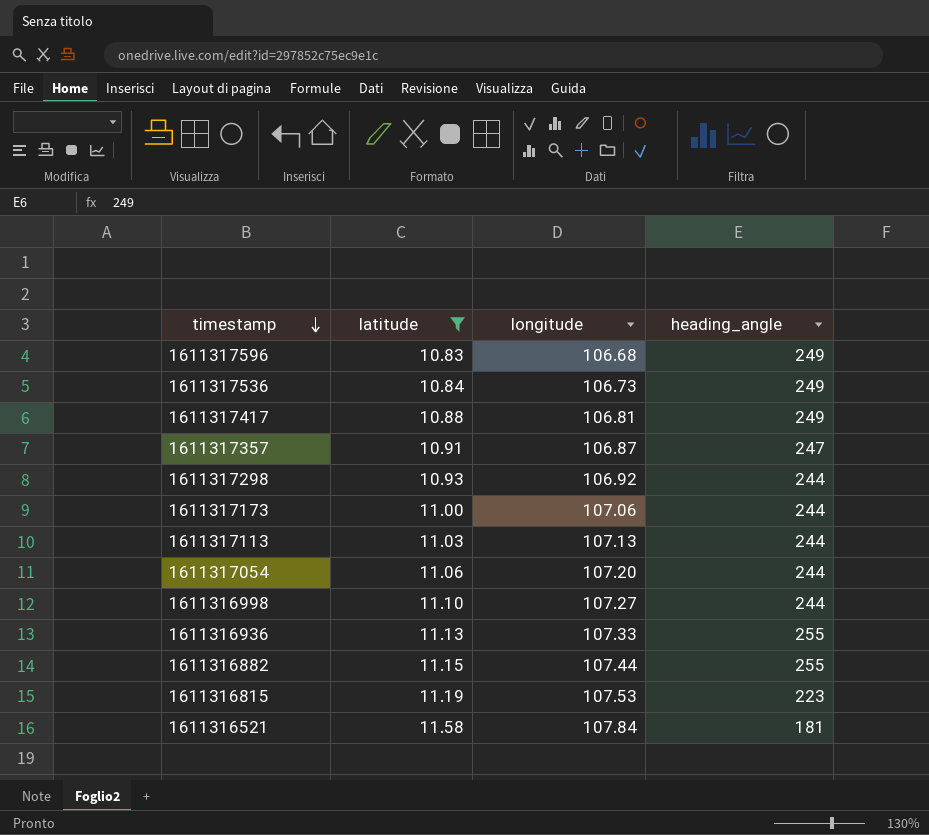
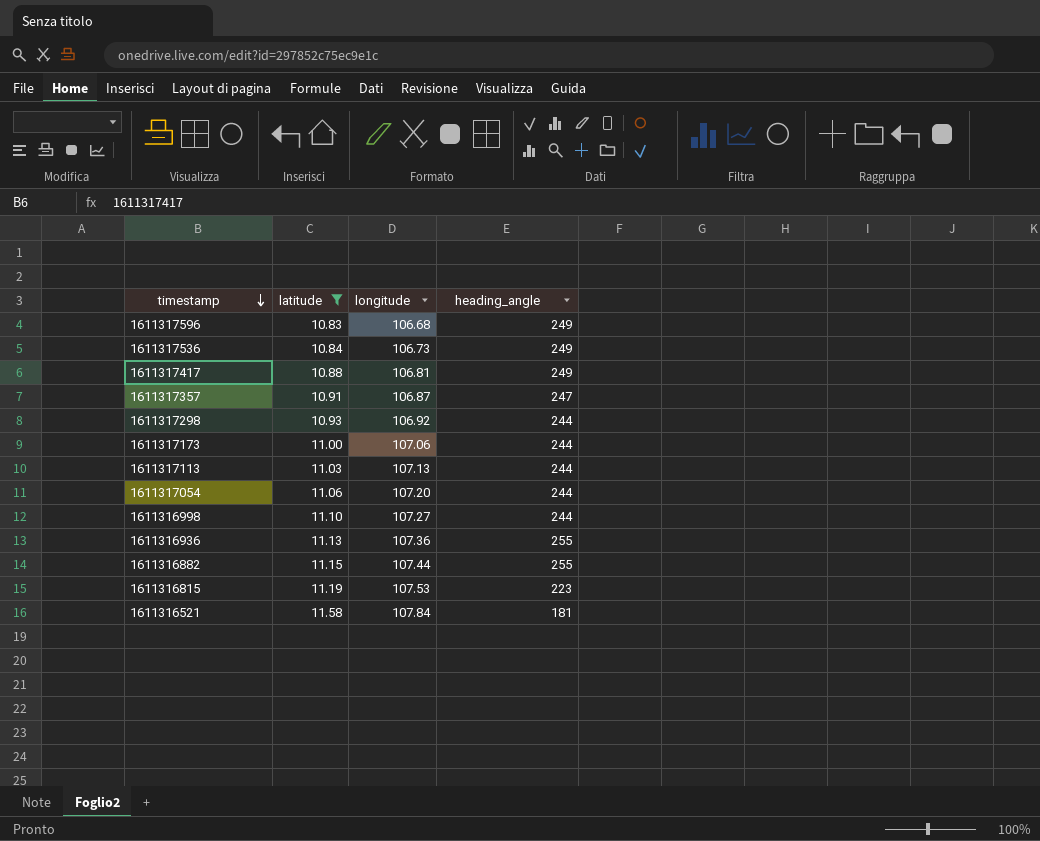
1611316936 | longitude: 107.33 -> 107.36

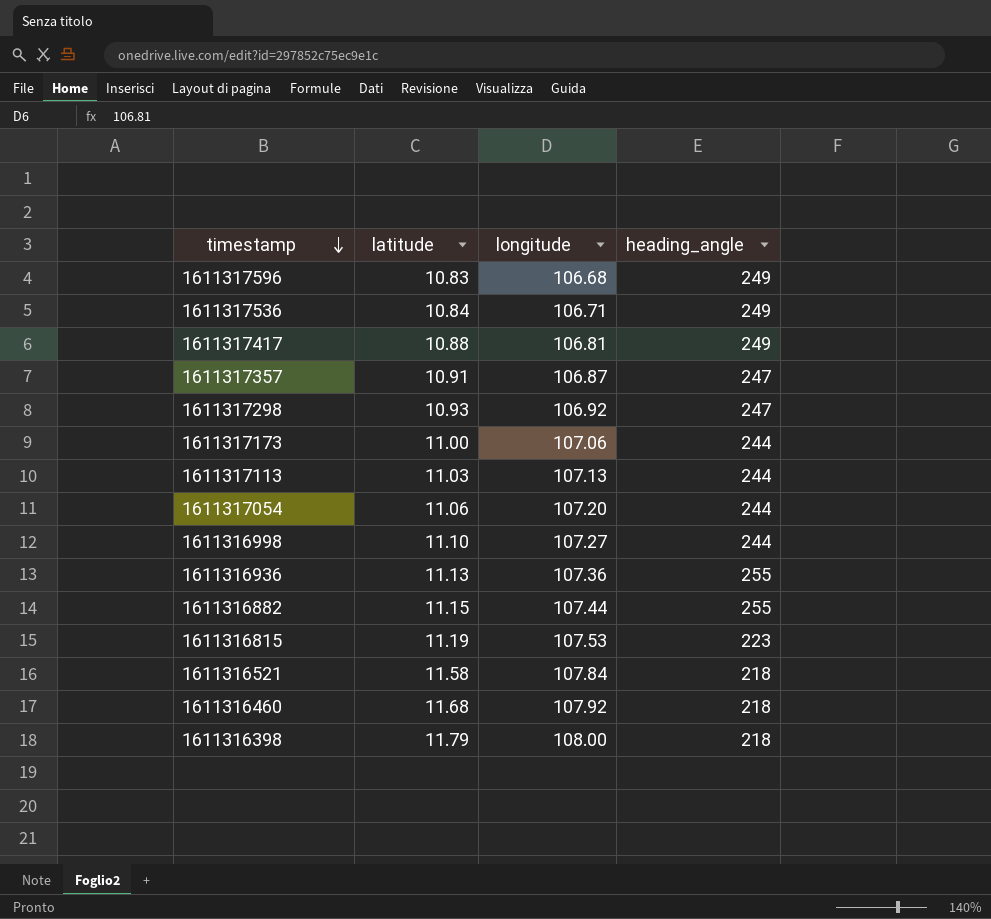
filter: latitude <= 11.58 -> none
1611317536 | longitude: 106.73 -> 106.71
1611317298 | heading_angle: 244 -> 247
1611316521 | heading_angle: 181 -> 218

